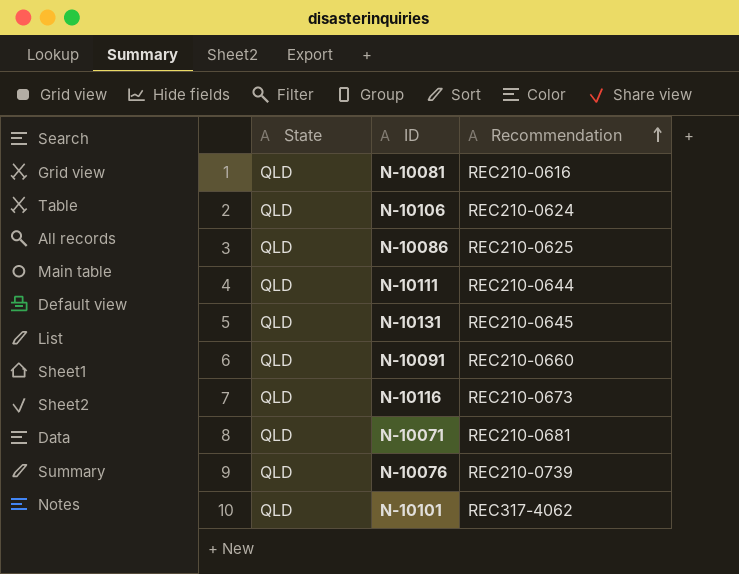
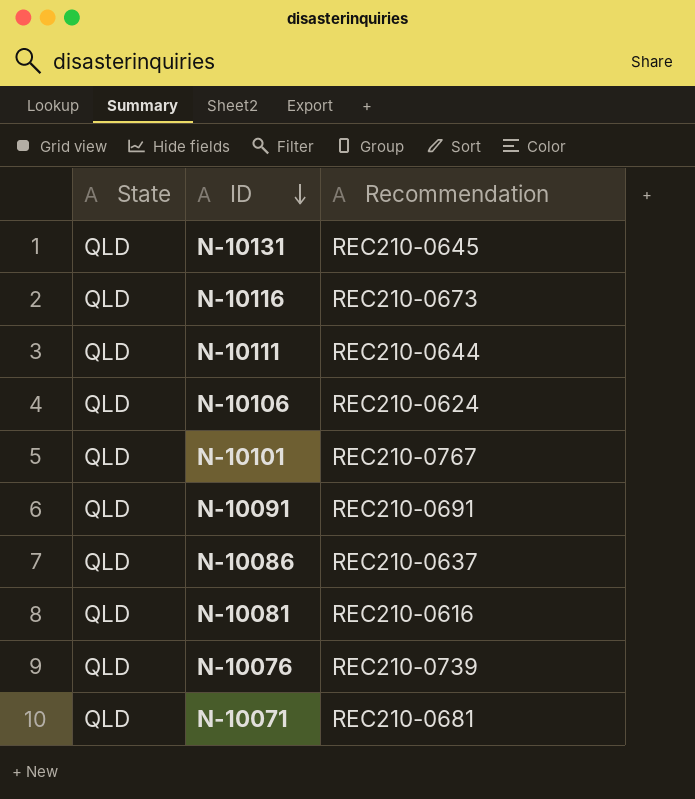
row order: Recommendation ascending -> ID descending
N-10101 | Recommendation: REC317-4062 -> REC210-0767
N-10091 | Recommendation: REC210-0660 -> REC210-0691
N-10086 | Recommendation: REC210-0625 -> REC210-0637

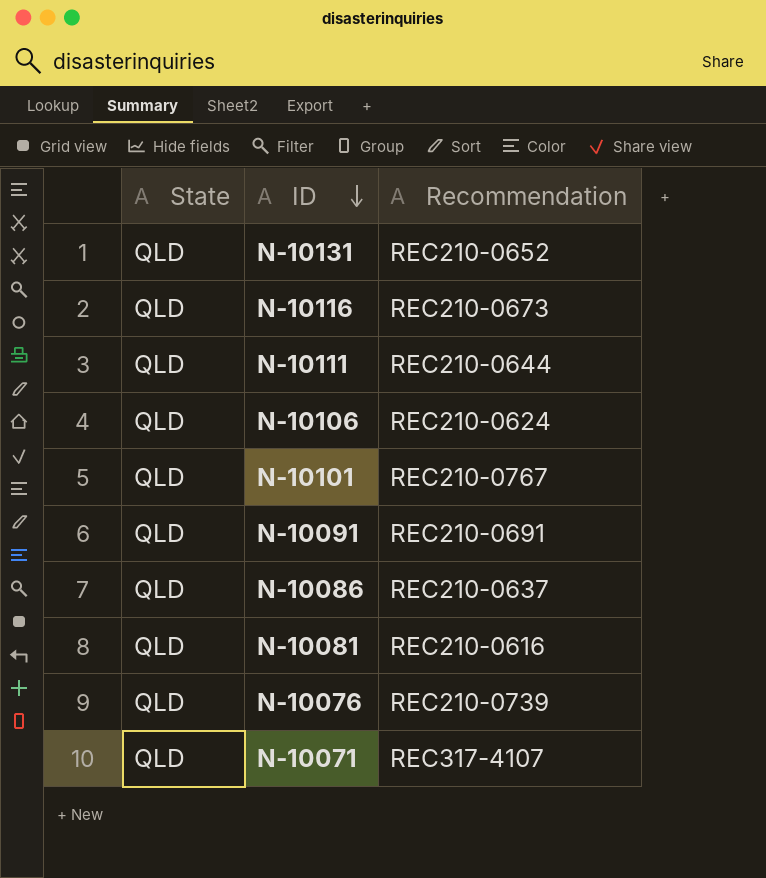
N-10131 | Recommendation: REC210-0645 -> REC210-0652
N-10071 | Recommendation: REC210-0681 -> REC317-4107

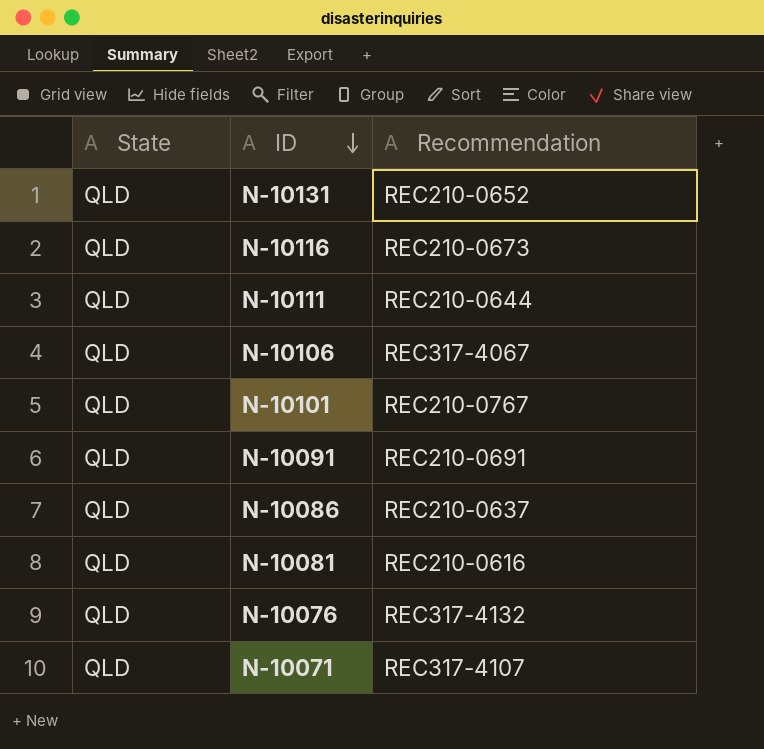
N-10106 | Recommendation: REC210-0624 -> REC317-4067
N-10076 | Recommendation: REC210-0739 -> REC317-4132

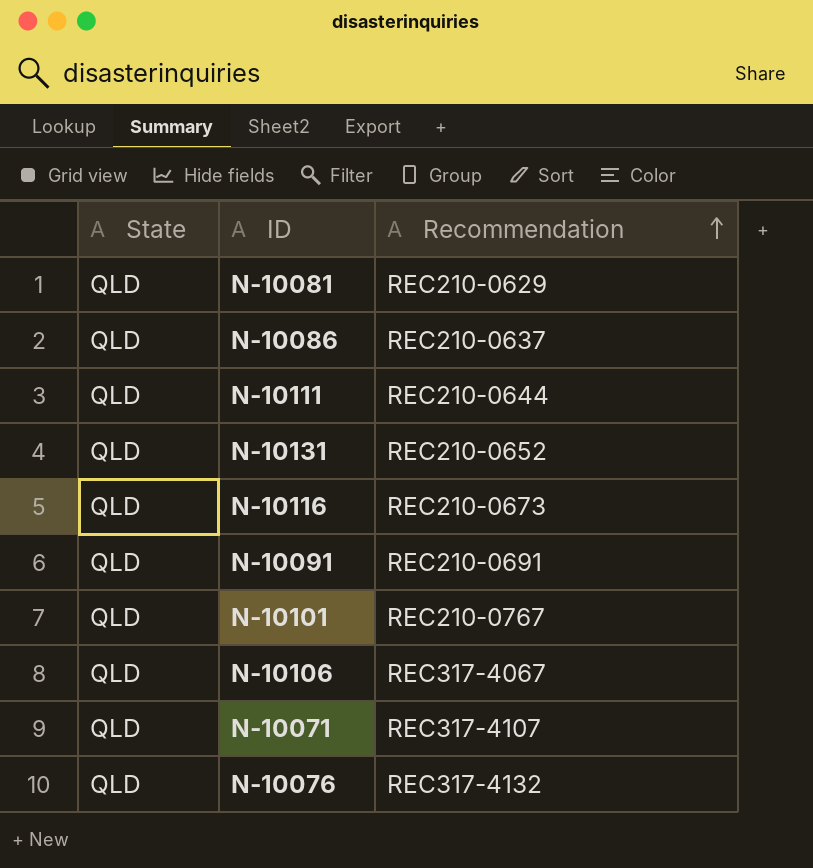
row order: ID descending -> Recommendation ascending
N-10081 | Recommendation: REC210-0616 -> REC210-0629

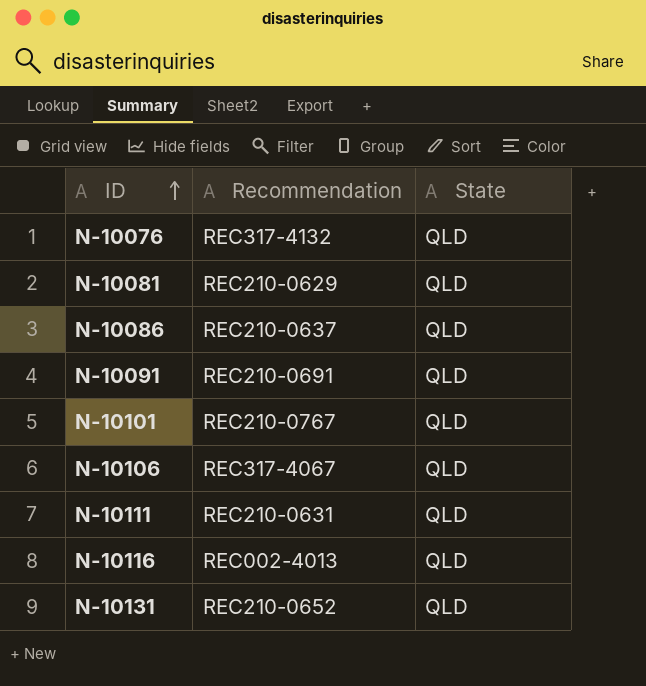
row order: Recommendation ascending -> ID ascending
column State | position: 1 -> 3
row N-10071: QLD | REC317-4107 -> none
N-10111 | Recommendation: REC210-0644 -> REC210-0631
N-10116 | Recommendation: REC210-0673 -> REC002-4013

